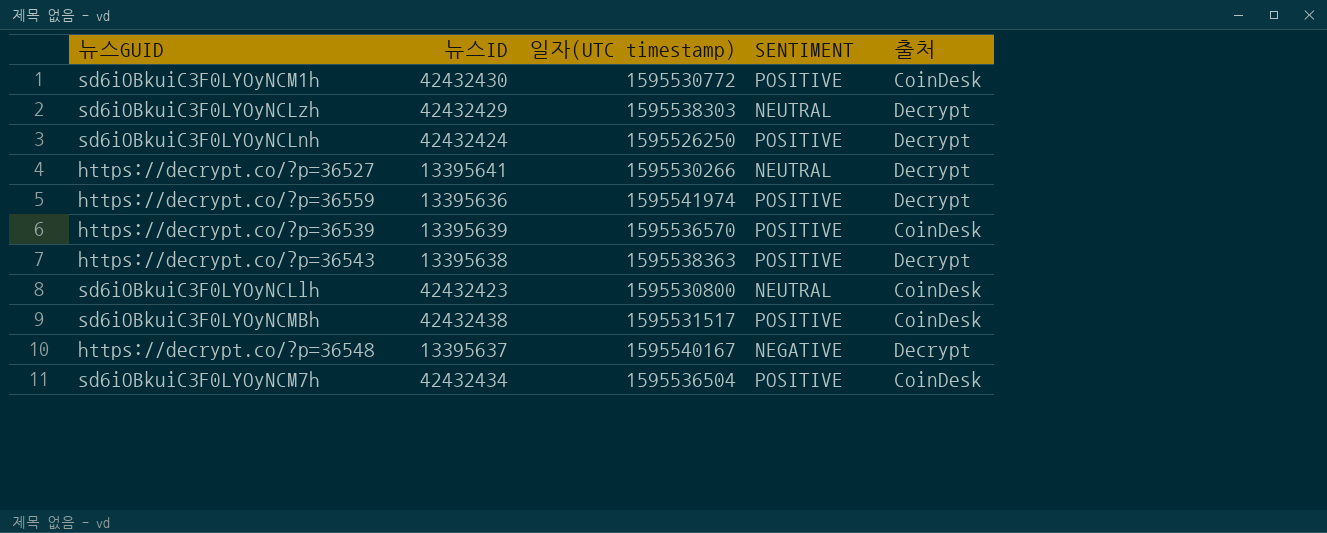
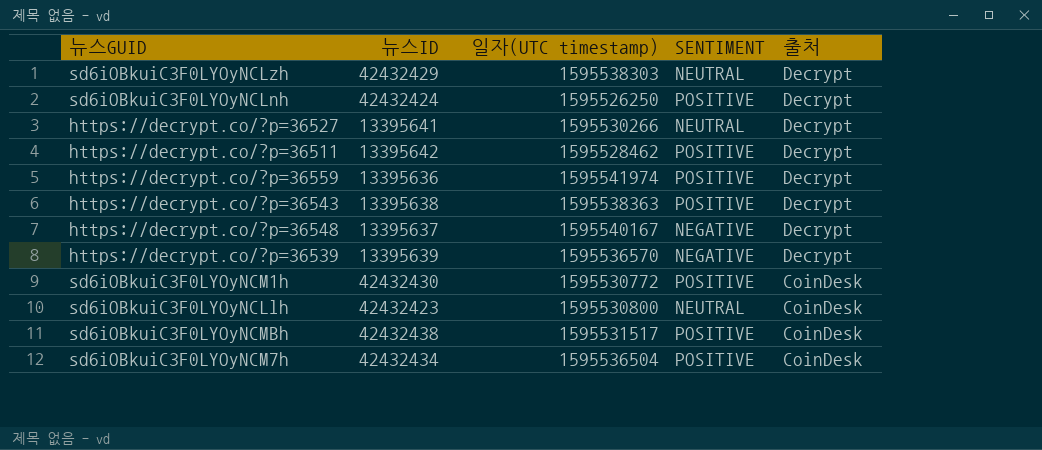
row order: none -> 출처 descending
row https://decrypt.co/?p=36511: none -> 13395642 | 1595528462 | POSITIVE | Decrypt
https://decrypt.co/?p=36539 | SENTIMENT: POSITIVE -> NEGATIVE
https://decrypt.co/?p=36539 | 출처: CoinDesk -> Decrypt

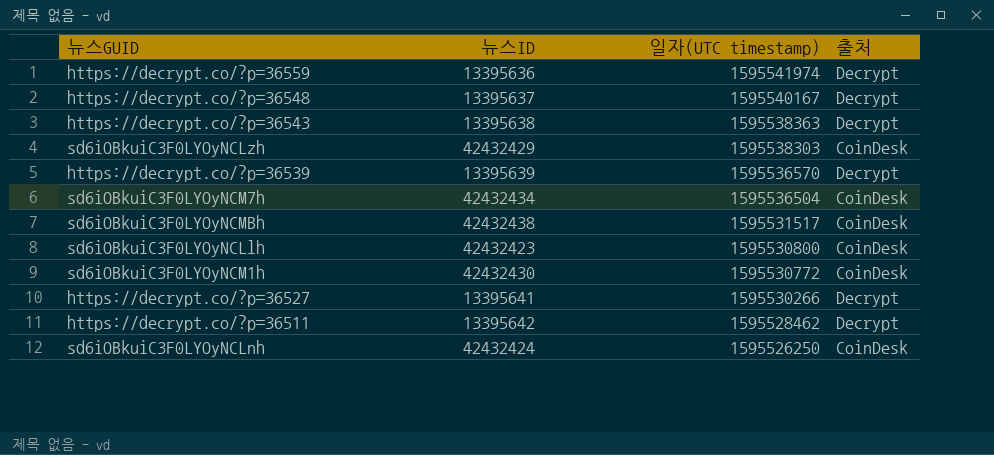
row order: 출처 descending -> 일자(UTC timestamp) descending
column SENTIMENT | position: 4 -> none
sd6iOBkuiC3F0LYOyNCLzh | 출처: Decrypt -> CoinDesk
sd6iOBkuiC3F0LYOyNCLnh | 출처: Decrypt -> CoinDesk

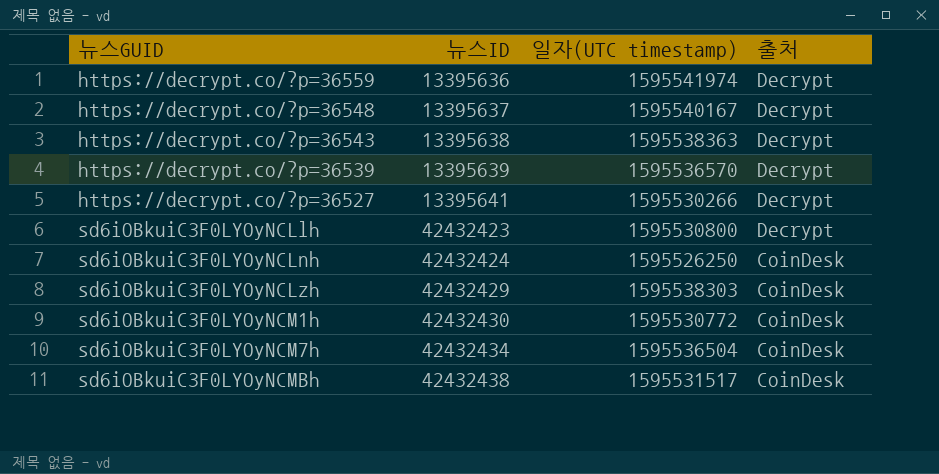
row order: 일자(UTC timestamp) descending -> 뉴스ID ascending
row https://decrypt.co/?p=36511: 13395642 | 1595528462 | Decrypt -> none
sd6iOBkuiC3F0LYOyNCLlh | 출처: CoinDesk -> Decrypt

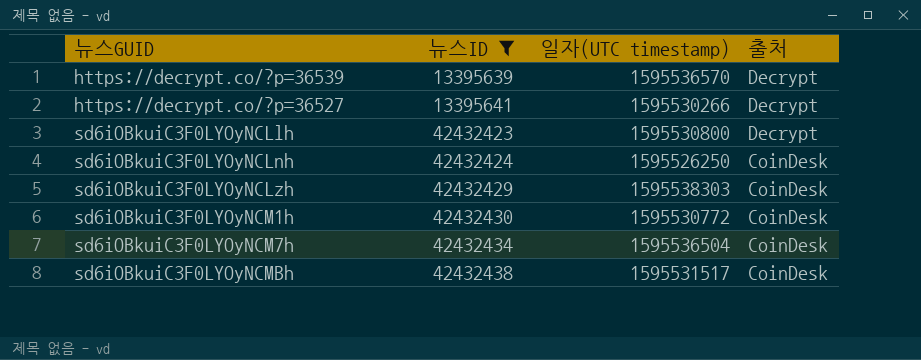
filter: none -> 뉴스ID >= 13395639

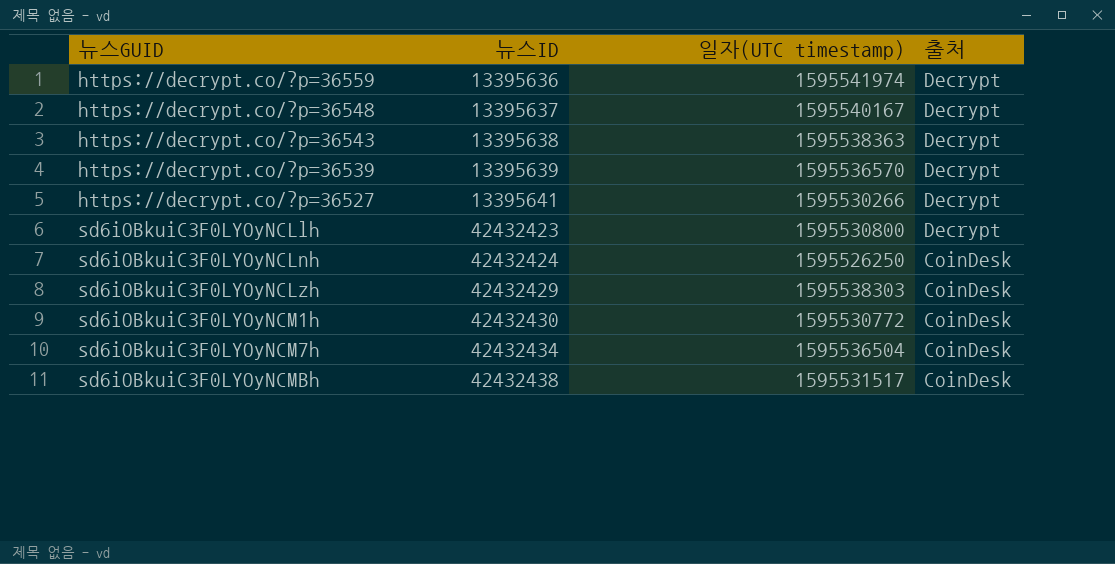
filter: 뉴스ID >= 13395639 -> none

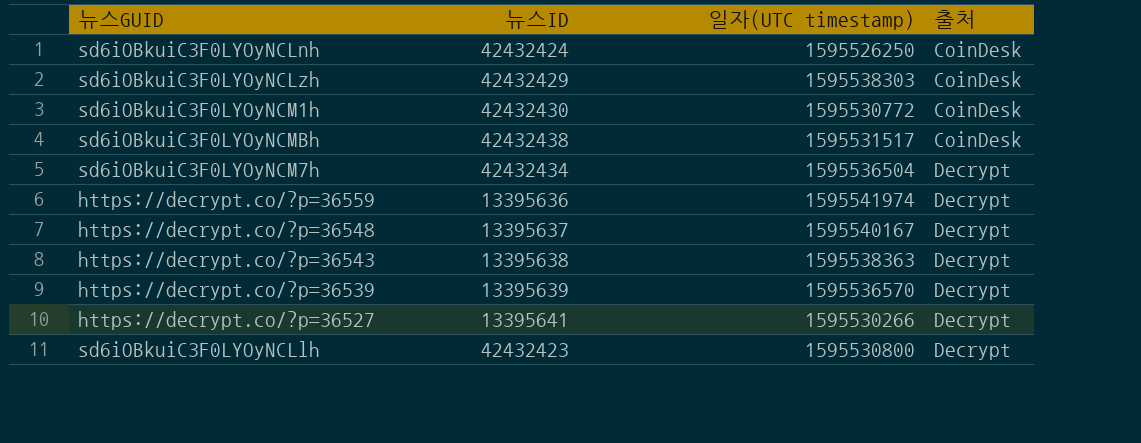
row order: 뉴스ID ascending -> 출처 ascending
sd6iOBkuiC3F0LYOyNCM7h | 출처: CoinDesk -> Decrypt

